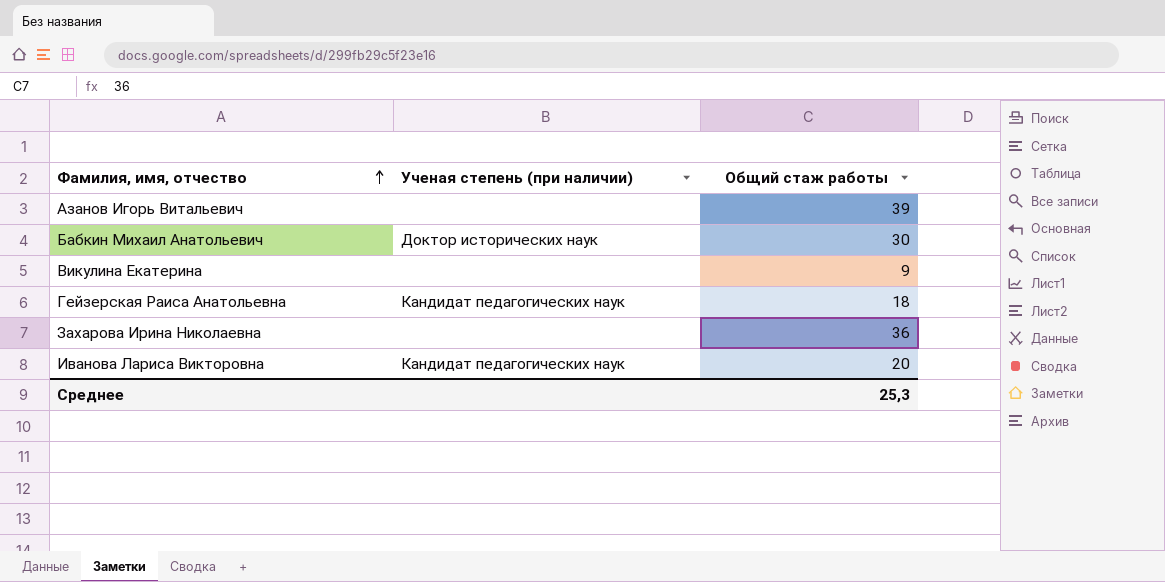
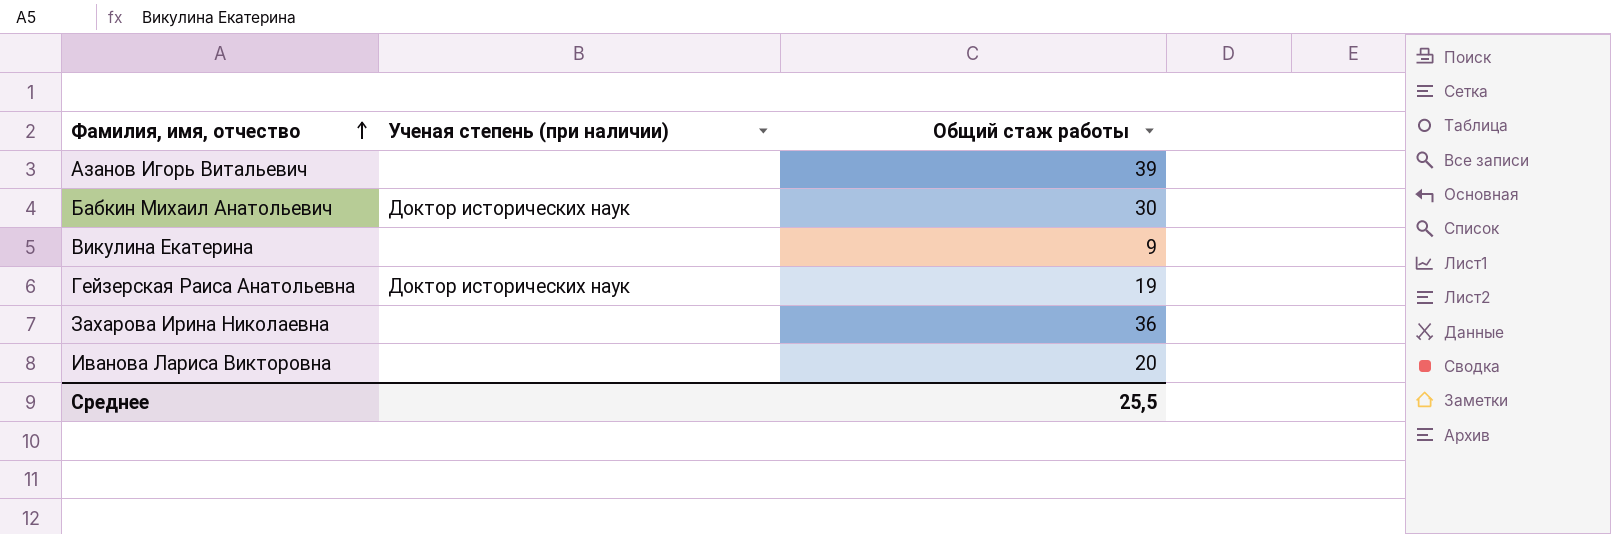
Гейзерская Раиса Анатольевна | Ученая степень (при наличии): Кандидат педагогических наук -> Доктор исторических наук
Гейзерская Раиса Анатольевна | Общий стаж работы: 18 -> 19
Иванова Лариса Викторовна | Ученая степень (при наличии): Кандидат педагогических наук -> none
Среднее | Общий стаж работы: 25,3 -> 25,5

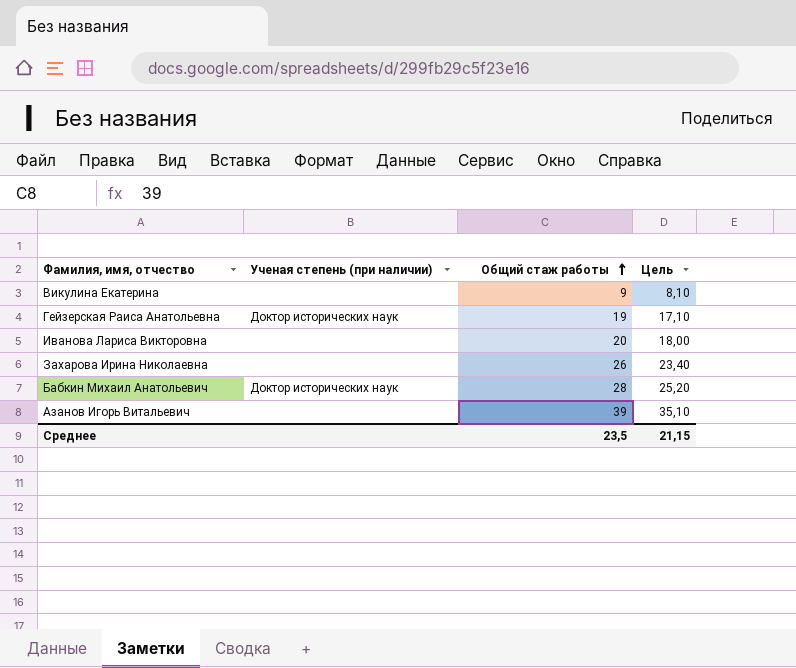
row order: Фамилия, имя, отчество ascending -> Общий стаж работы ascending
column Цель | formula: none -> [Общий стаж работы] * 0,9
Захарова Ирина Николаевна | Общий стаж работы: 36 -> 26
Бабкин Михаил Анатольевич | Общий стаж работы: 30 -> 28
Среднее | Общий стаж работы: 25,5 -> 23,5

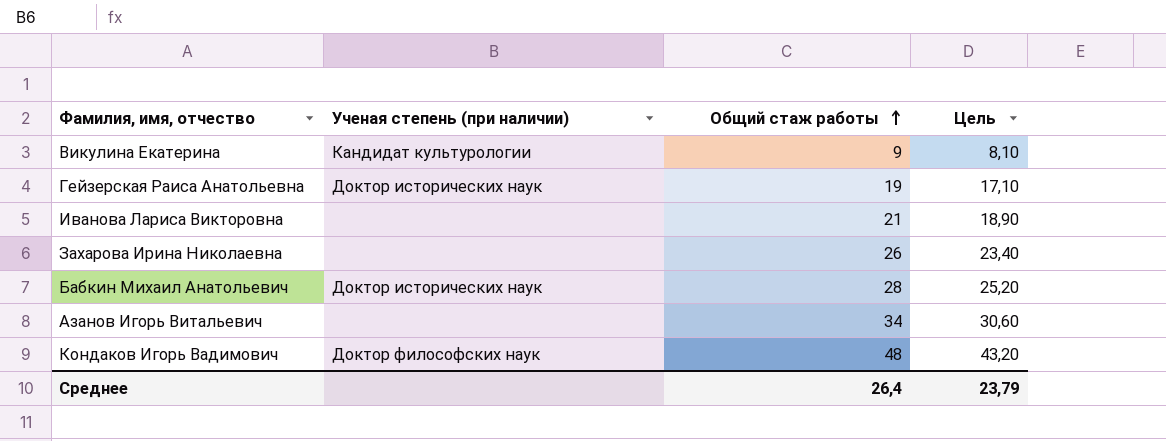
Викулина Екатерина | Ученая степень (при наличии): none -> Кандидат культурологии
Иванова Лариса Викторовна | Общий стаж работы: 20 -> 21
Иванова Лариса Викторовна | Цель: 18,00 -> 18,90
Азанов Игорь Витальевич | Общий стаж работы: 39 -> 34
Азанов Игорь Витальевич | Цель: 35,10 -> 30,60
row Кондаков Игорь Вадимович: none -> Доктор философских наук | 48 | 43,20
Среднее | Общий стаж работы: 23,5 -> 26,4
Среднее | Цель: 21,15 -> 23,79

